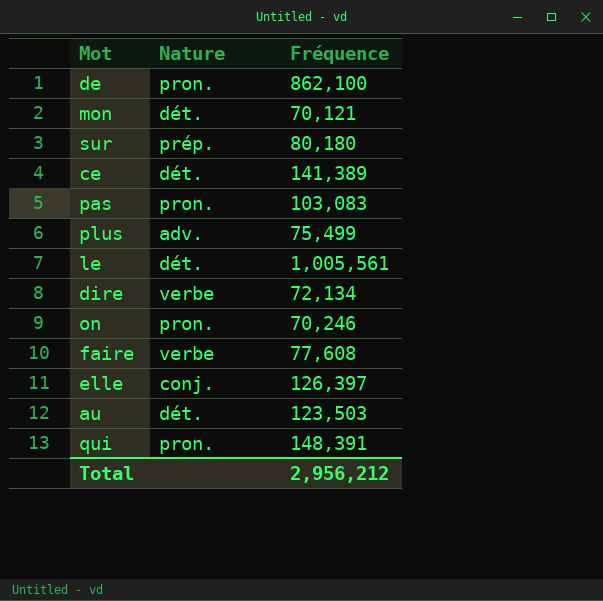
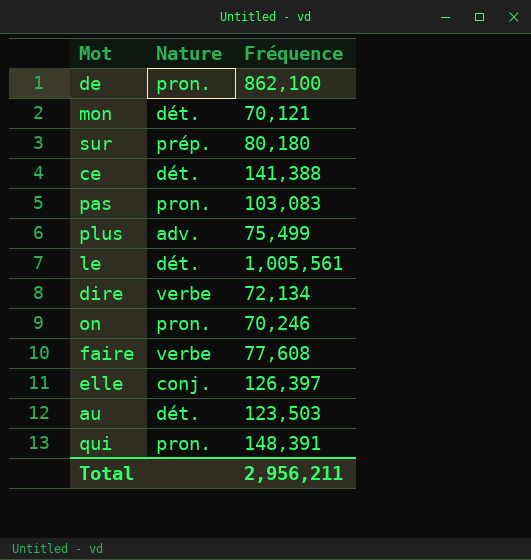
ce | Fréquence: 141,389 -> 141,388
Total | Fréquence: 2,956,212 -> 2,956,211

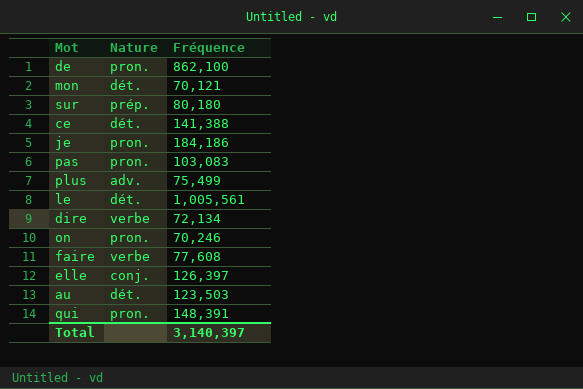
row je: none -> pron. | 184,186
Total | Fréquence: 2,956,211 -> 3,140,397

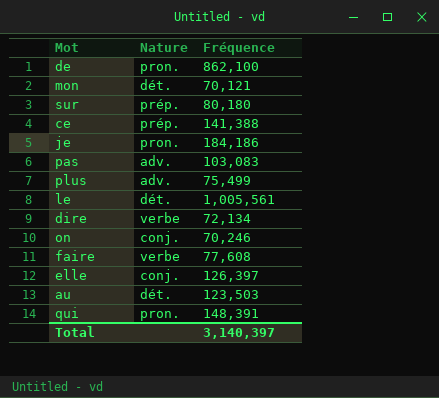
ce | Nature: dét. -> prép.
pas | Nature: pron. -> adv.
on | Nature: pron. -> conj.

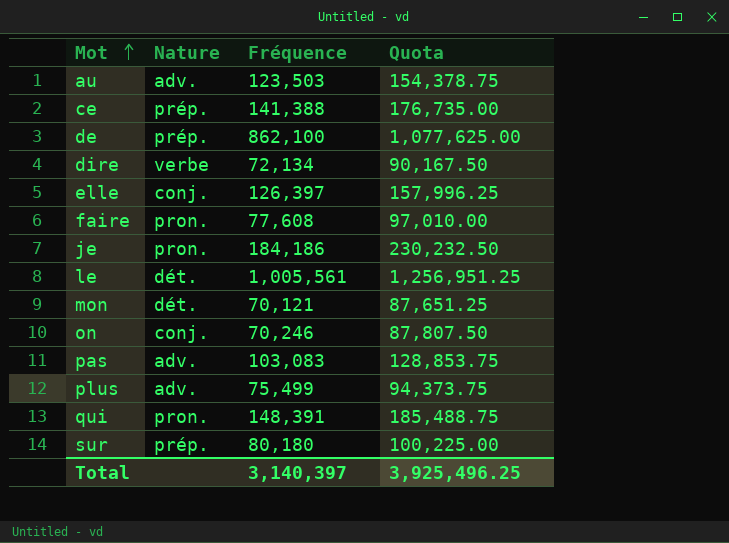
row order: none -> Mot ascending
column Quota | formula: none -> [Fréquence] * 1.25
au | Nature: dét. -> adv.
de | Nature: pron. -> prép.
faire | Nature: verbe -> pron.

